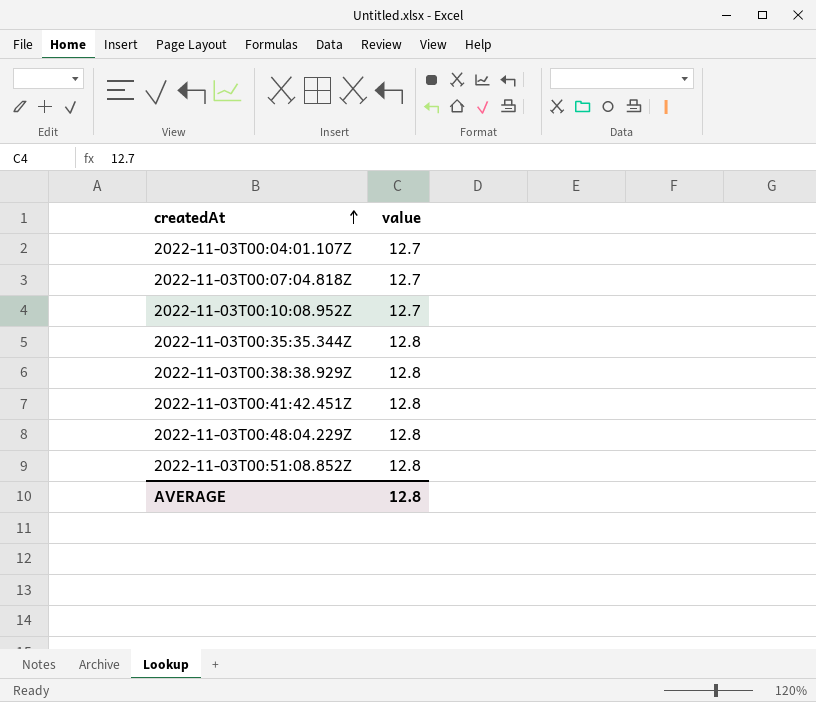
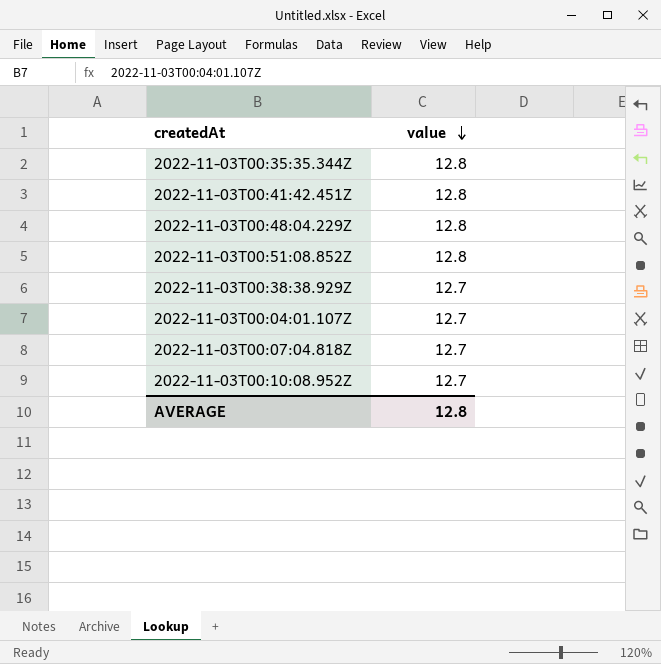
row order: createdAt ascending -> value descending
2022-11-03T00:38:38.929Z | value: 12.8 -> 12.7

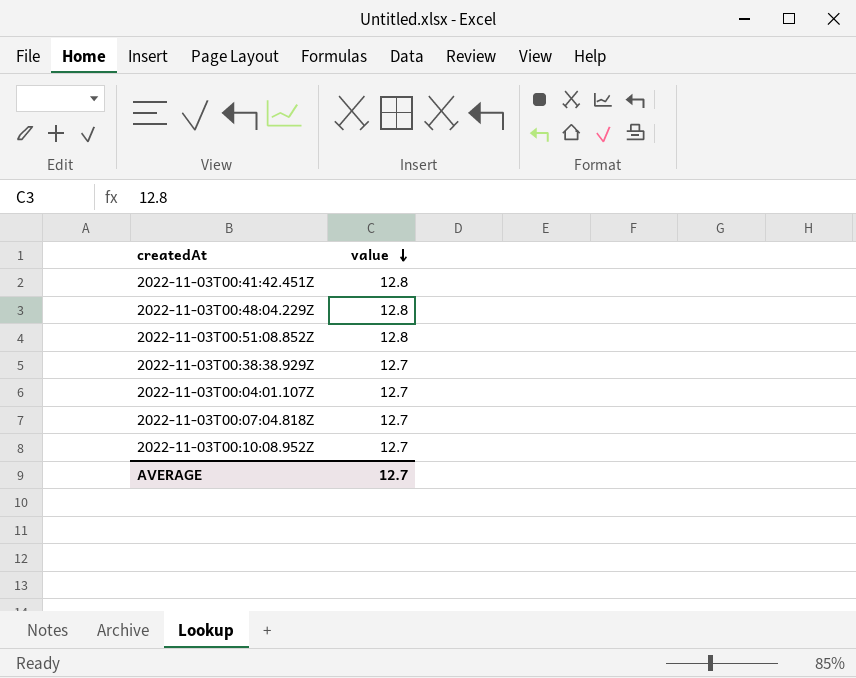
row 2022-11-03T00:35:35.344Z: 12.8 -> none
AVERAGE | value: 12.8 -> 12.7

